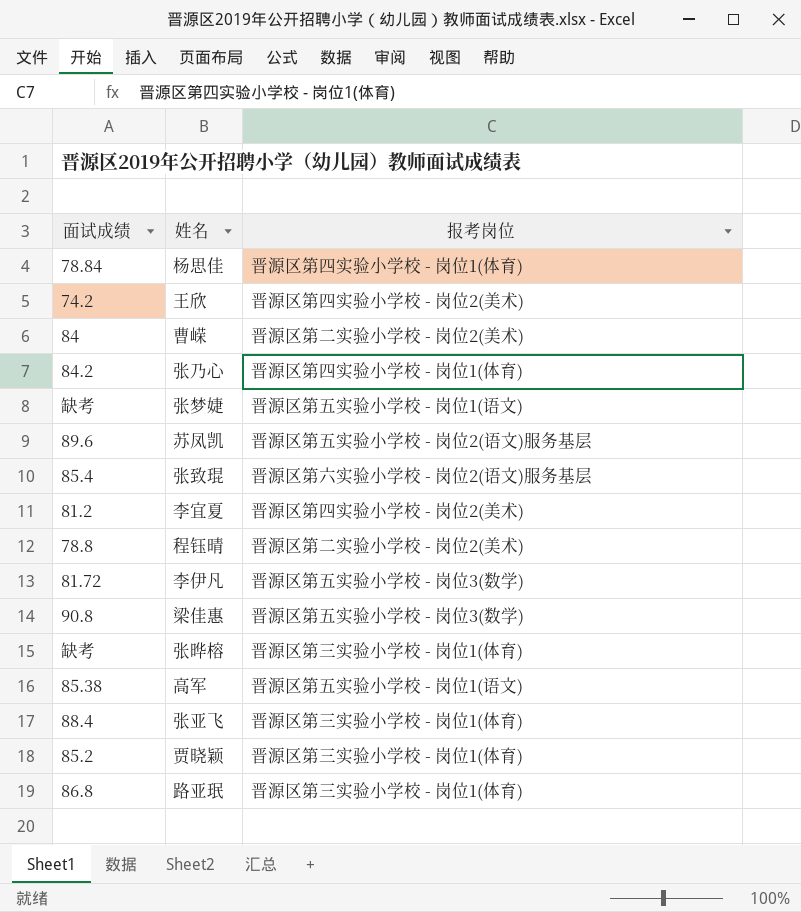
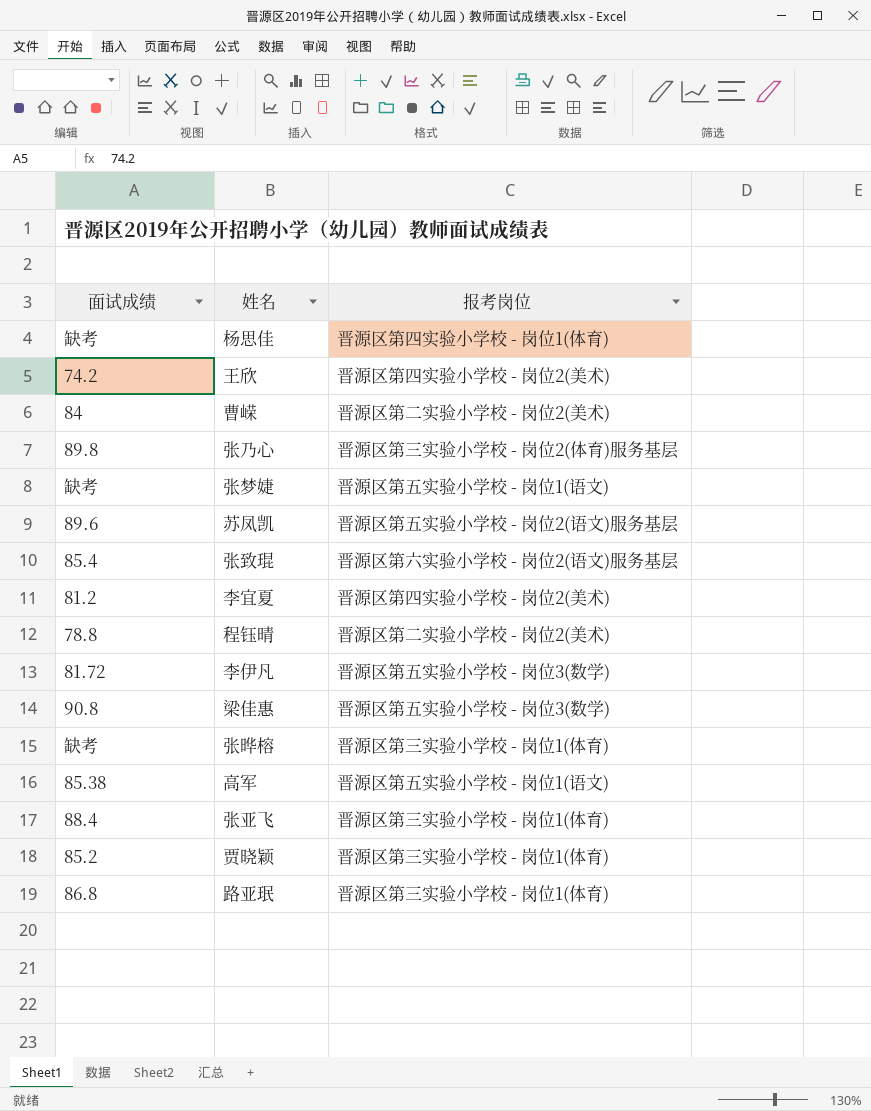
杨思佳 | 面试成绩: 78.84 -> 缺考
张乃心 | 面试成绩: 84.2 -> 89.8
张乃心 | 报考岗位: 晋源区第四实验小学校 - 岗位1(体育) -> 晋源区第三实验小学校 - 岗位2(体育)服务基层

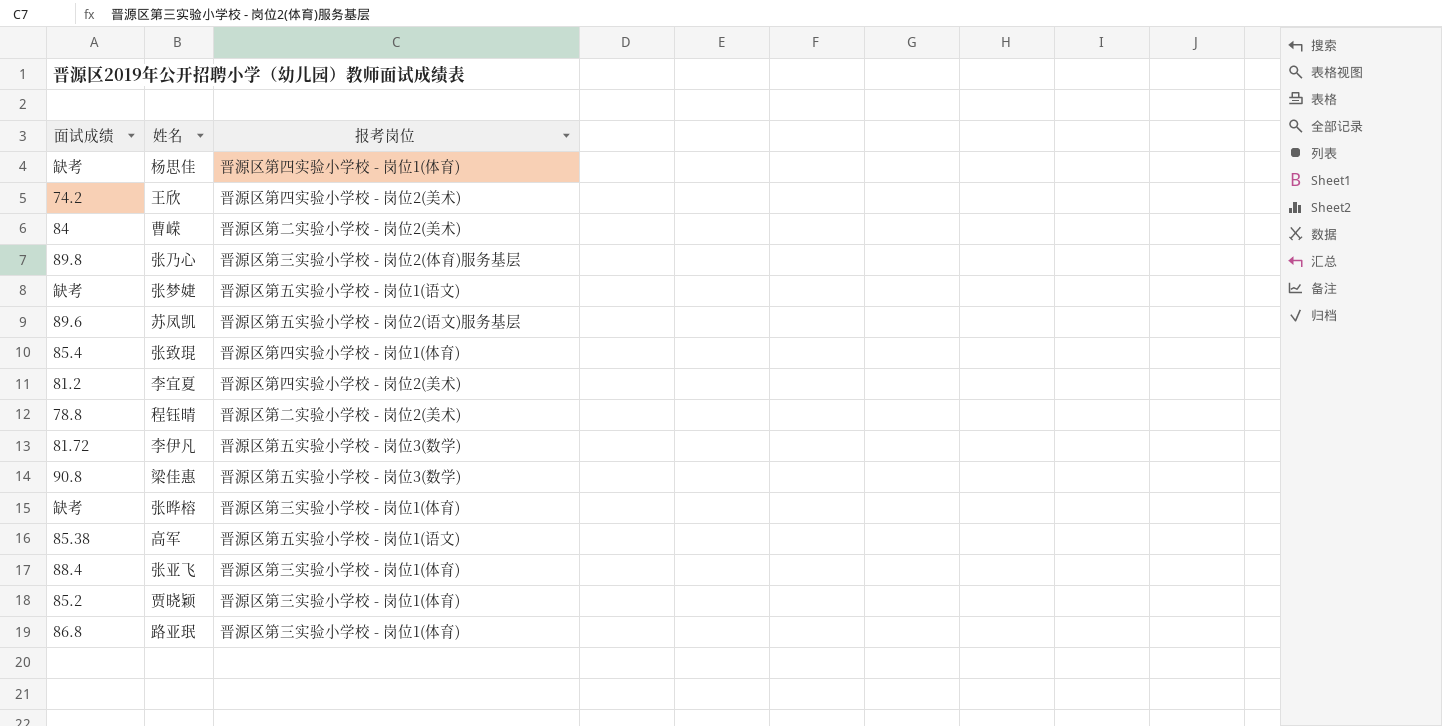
张致琨 | 报考岗位: 晋源区第六实验小学校 - 岗位2(语文)服务基层 -> 晋源区第四实验小学校 - 岗位1(体育)

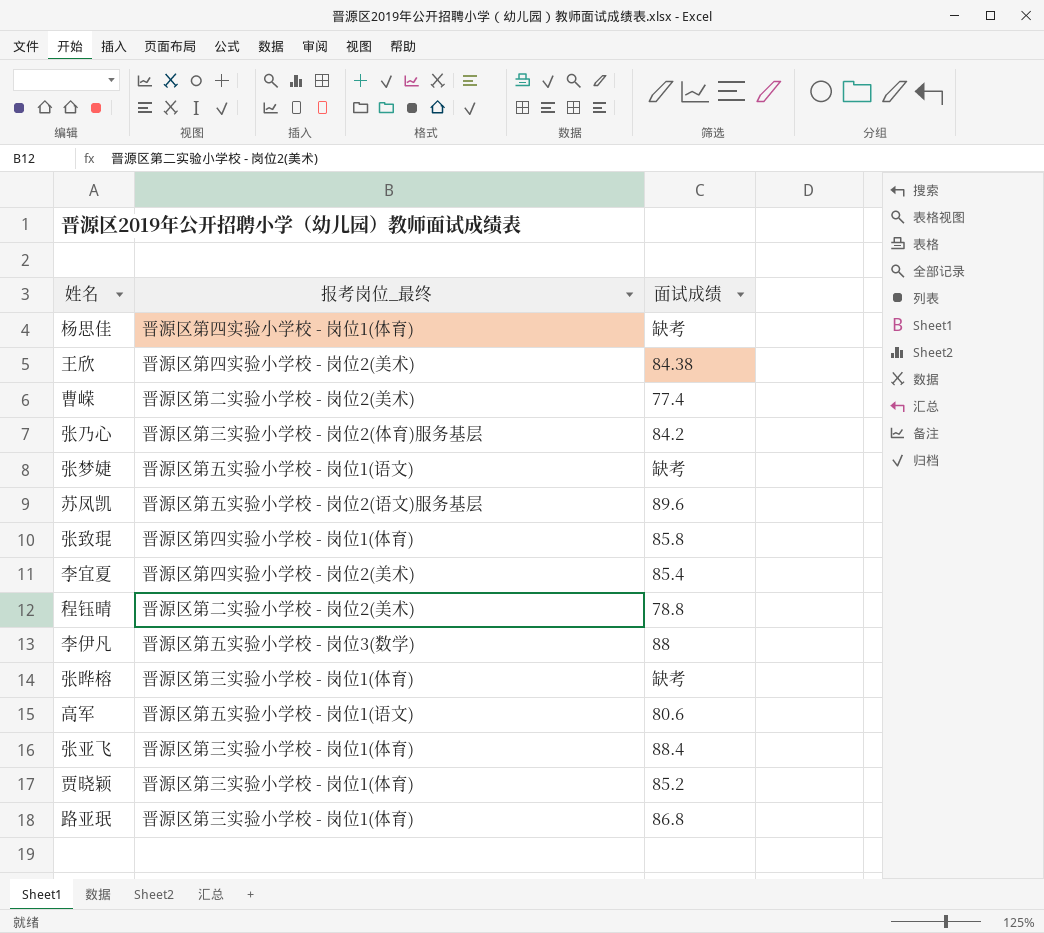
column name: 报考岗位 -> 报考岗位_最终
column 面试成绩 | position: 1 -> 3
row 梁佳惠: 90.8 | 晋源区第五实验小学校 - 岗位3(数学) -> none
王欣 | 面试成绩: 74.2 -> 84.38
曹嵘 | 面试成绩: 84 -> 77.4
张乃心 | 面试成绩: 89.8 -> 84.2
张致琨 | 面试成绩: 85.4 -> 85.8
李宜夏 | 面试成绩: 81.2 -> 85.4
李伊凡 | 面试成绩: 81.72 -> 88
高军 | 面试成绩: 85.38 -> 80.6

